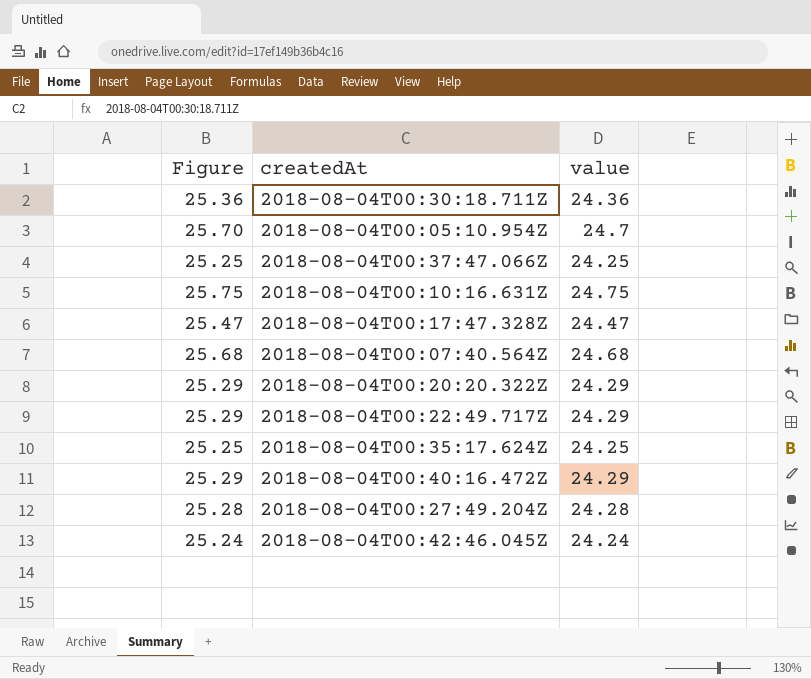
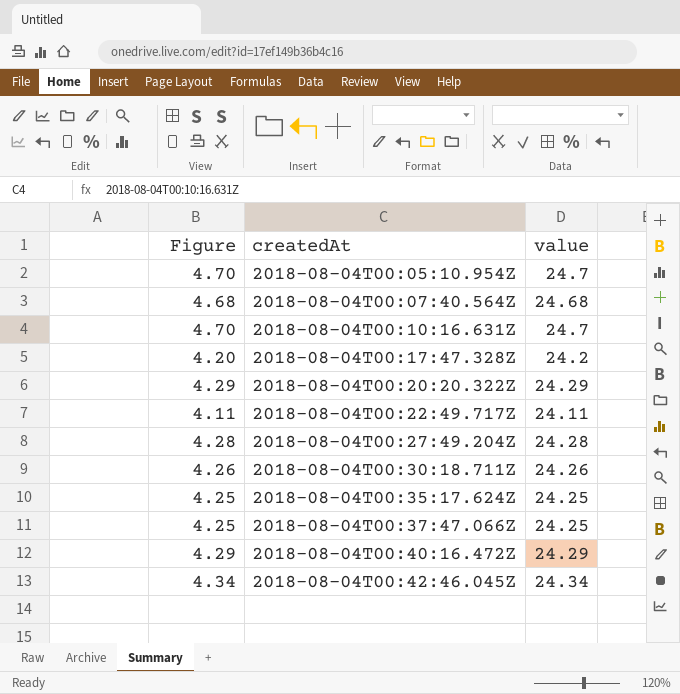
row order: none -> createdAt ascending
column Figure | formula: [value] + 1 -> [value] - 20
2018-08-04T00:10:16.631Z | value: 24.75 -> 24.7
2018-08-04T00:17:47.328Z | value: 24.47 -> 24.2
2018-08-04T00:22:49.717Z | value: 24.29 -> 24.11
2018-08-04T00:30:18.711Z | value: 24.36 -> 24.26
2018-08-04T00:42:46.045Z | value: 24.24 -> 24.34

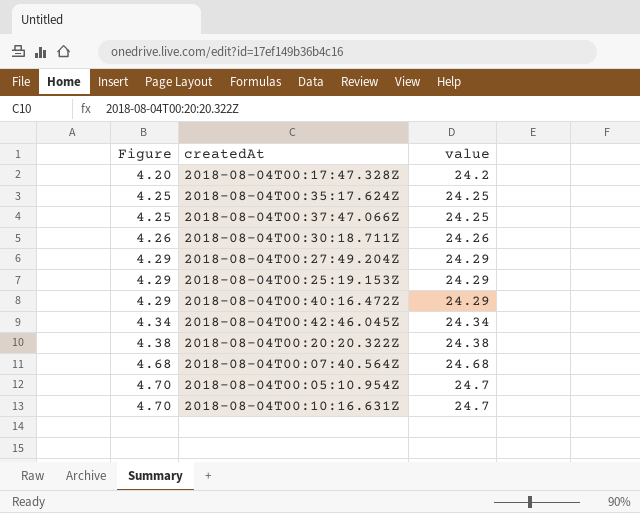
row order: createdAt ascending -> Figure ascending
row 2018-08-04T00:22:49.717Z: 4.11 | 24.11 -> none
2018-08-04T00:27:49.204Z | Figure: 4.28 -> 4.29
2018-08-04T00:27:49.204Z | value: 24.28 -> 24.29
row 2018-08-04T00:25:19.153Z: none -> 4.29 | 24.29
2018-08-04T00:20:20.322Z | Figure: 4.29 -> 4.38
2018-08-04T00:20:20.322Z | value: 24.29 -> 24.38

